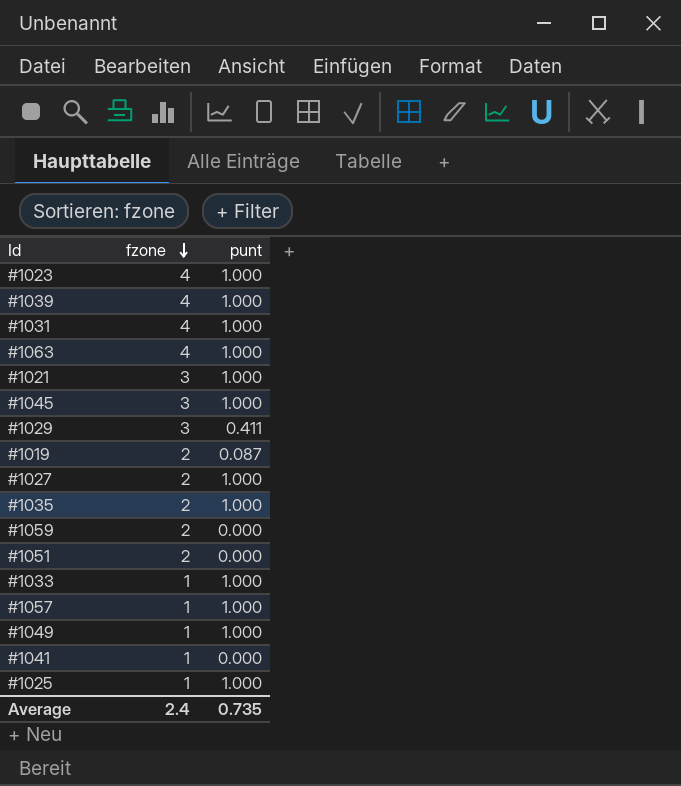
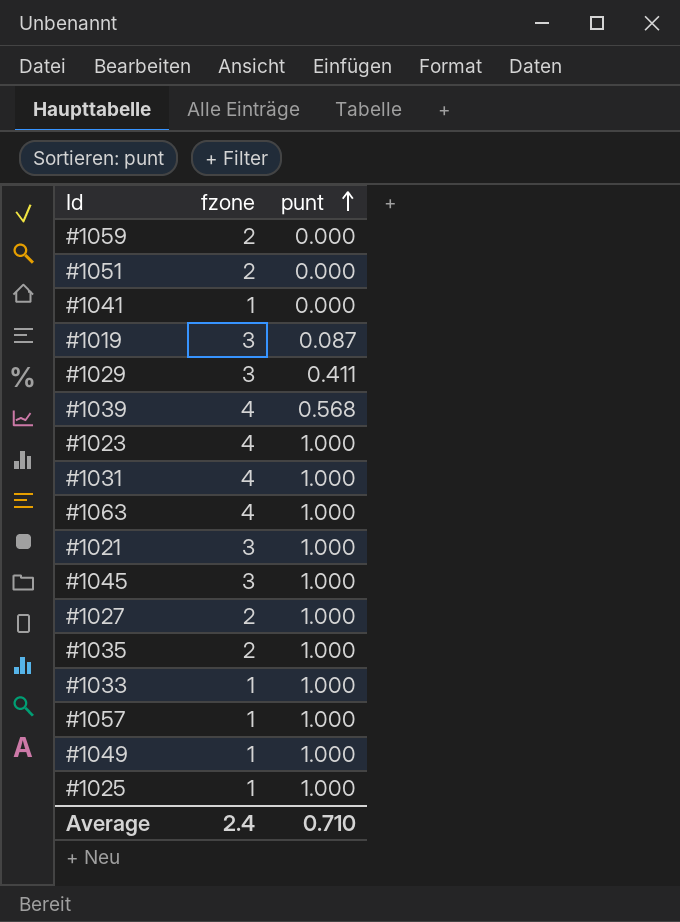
row order: fzone descending -> punt ascending
#1019 | fzone: 2 -> 3
#1039 | punt: 1.000 -> 0.568
Average | punt: 0.735 -> 0.710

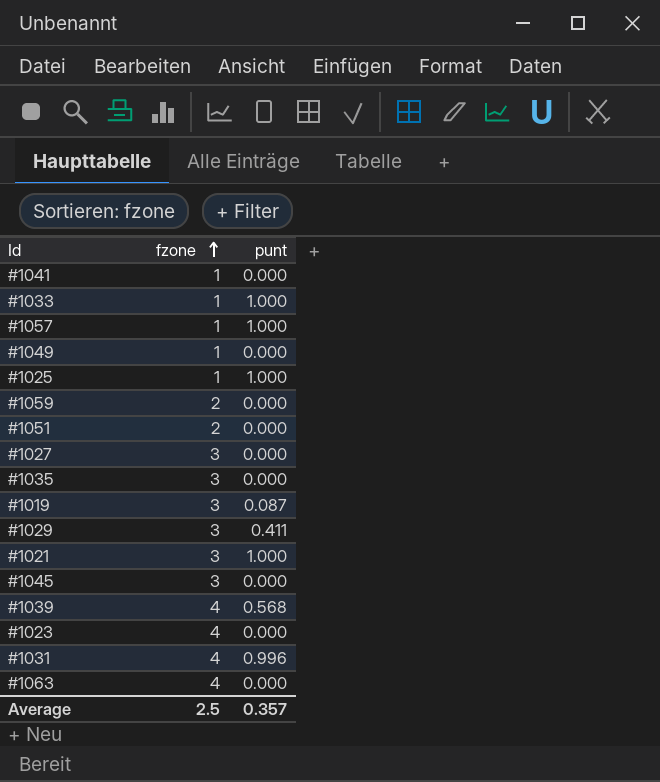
row order: punt ascending -> fzone ascending
#1049 | punt: 1.000 -> 0.000
#1027 | fzone: 2 -> 3
#1027 | punt: 1.000 -> 0.000
#1035 | fzone: 2 -> 3
#1035 | punt: 1.000 -> 0.000
#1045 | punt: 1.000 -> 0.000
#1023 | punt: 1.000 -> 0.000
#1031 | punt: 1.000 -> 0.996
#1063 | punt: 1.000 -> 0.000
Average | fzone: 2.4 -> 2.5
Average | punt: 0.710 -> 0.357

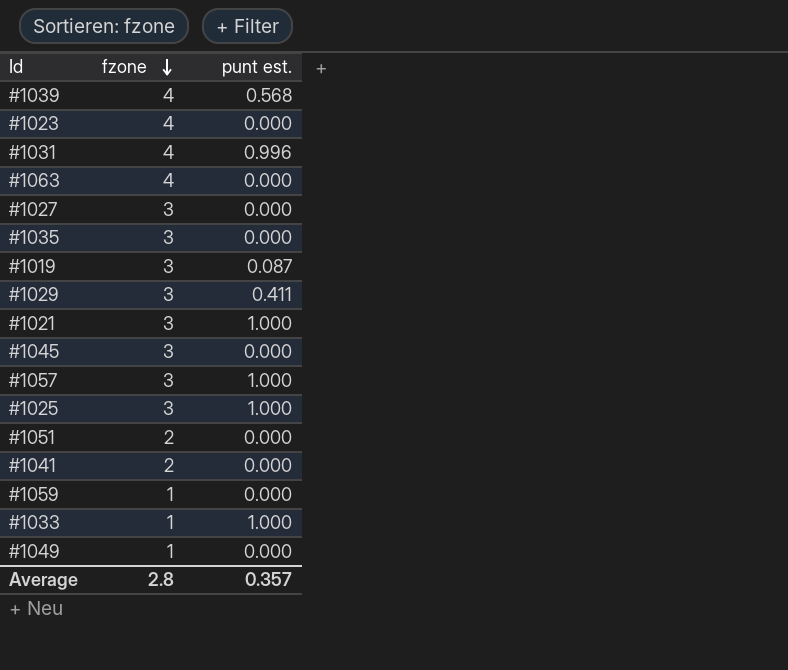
row order: fzone ascending -> fzone descending
column name: punt -> punt est.
#1057 | fzone: 1 -> 3
#1025 | fzone: 1 -> 3
#1041 | fzone: 1 -> 2
#1059 | fzone: 2 -> 1
Average | fzone: 2.5 -> 2.8

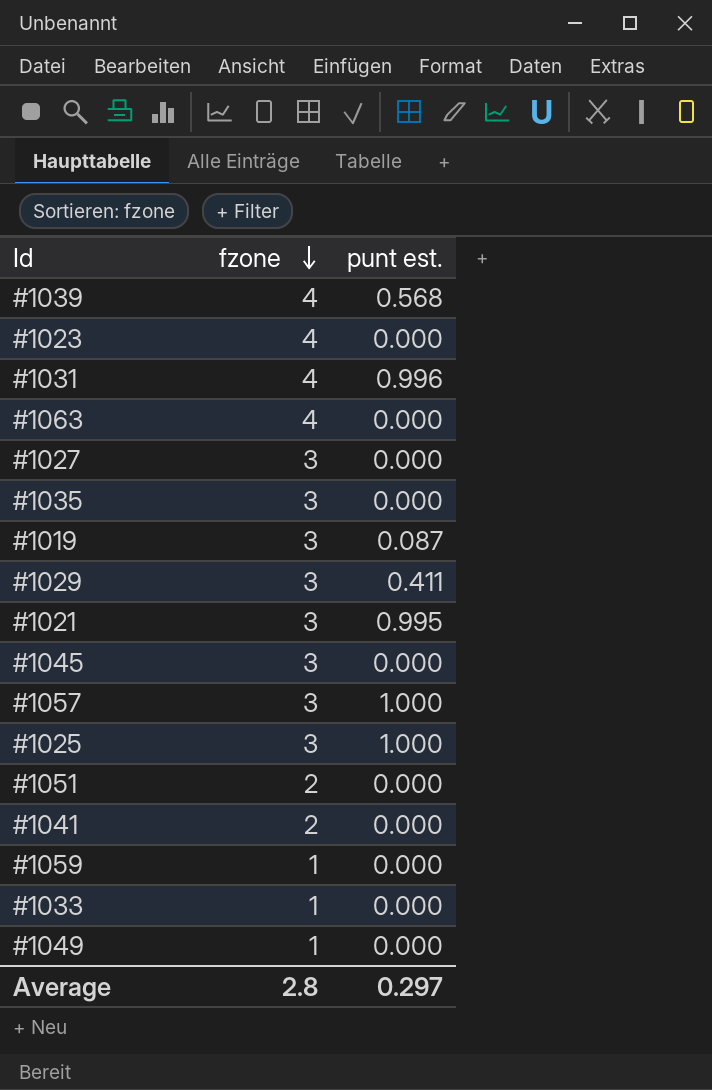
#1021 | punt est.: 1.000 -> 0.995
#1033 | punt est.: 1.000 -> 0.000
Average | punt est.: 0.357 -> 0.297

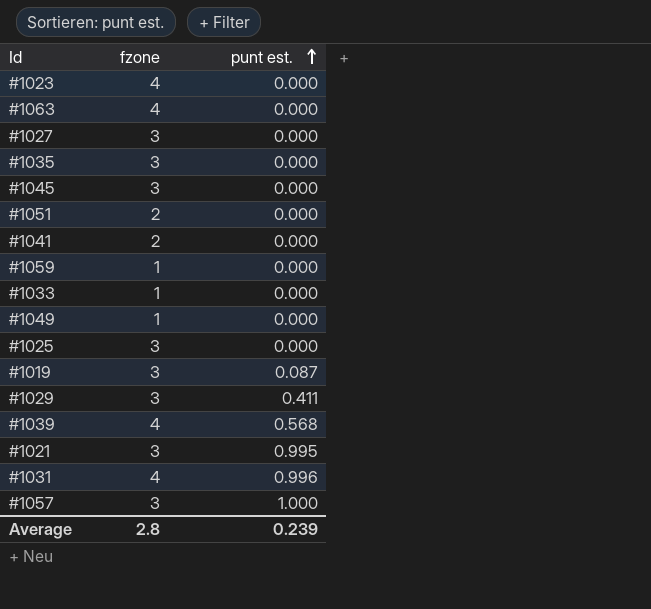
row order: fzone descending -> punt est. ascending
#1025 | punt est.: 1.000 -> 0.000
Average | punt est.: 0.297 -> 0.239

